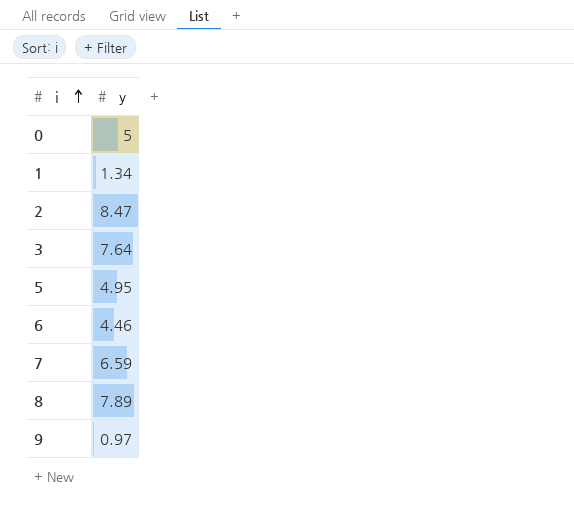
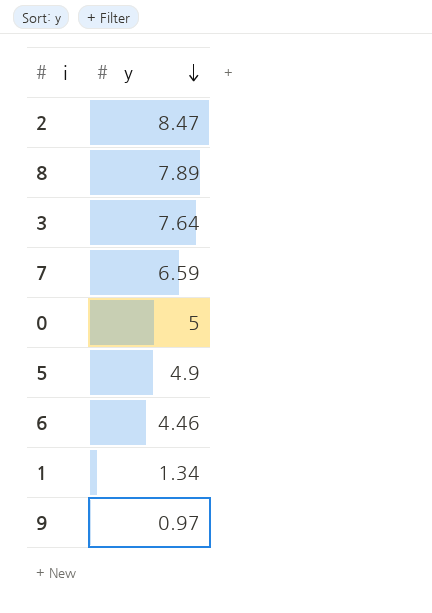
row order: i ascending -> y descending
5 | y: 4.95 -> 4.9

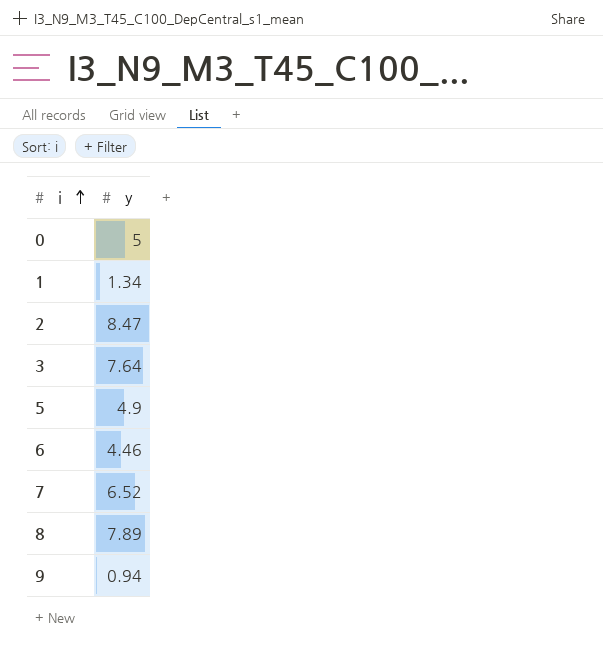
row order: y descending -> i ascending
7 | y: 6.59 -> 6.52
9 | y: 0.97 -> 0.94

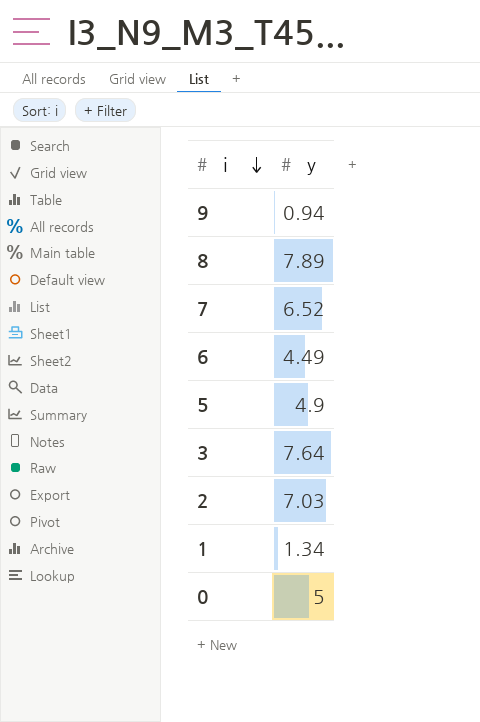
row order: i ascending -> i descending
6 | y: 4.46 -> 4.49
2 | y: 8.47 -> 7.03

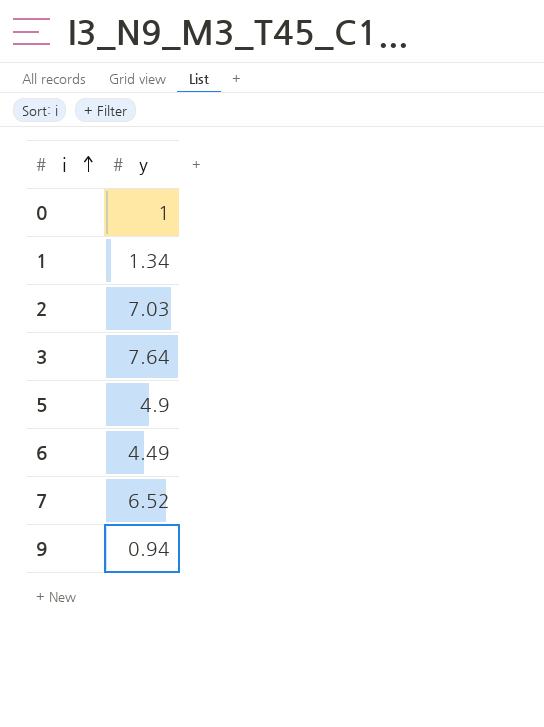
row order: i descending -> i ascending
row 8: 7.89 -> none
0 | y: 5 -> 1

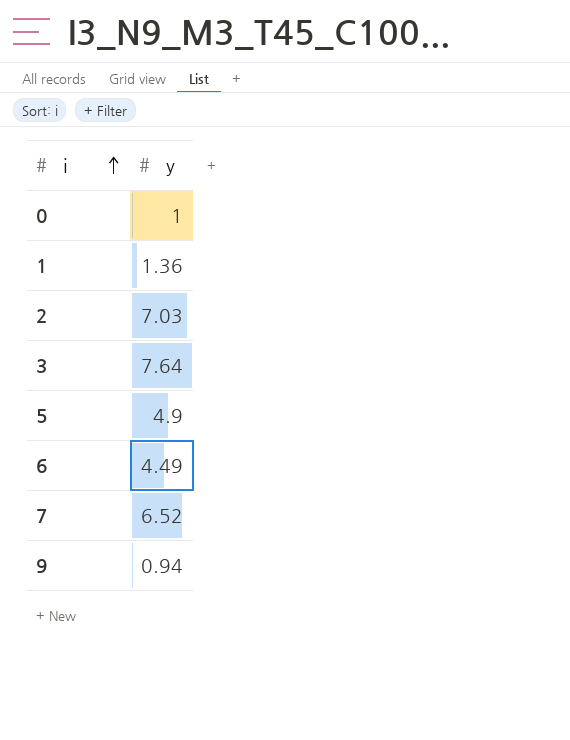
1 | y: 1.34 -> 1.36

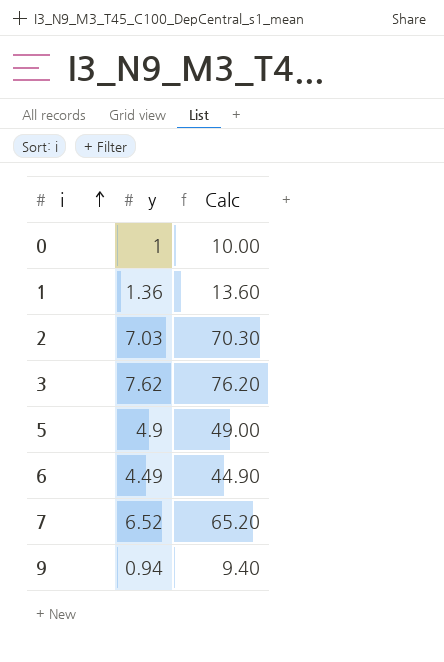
column Calc | formula: none -> [y] * 10
3 | y: 7.64 -> 7.62

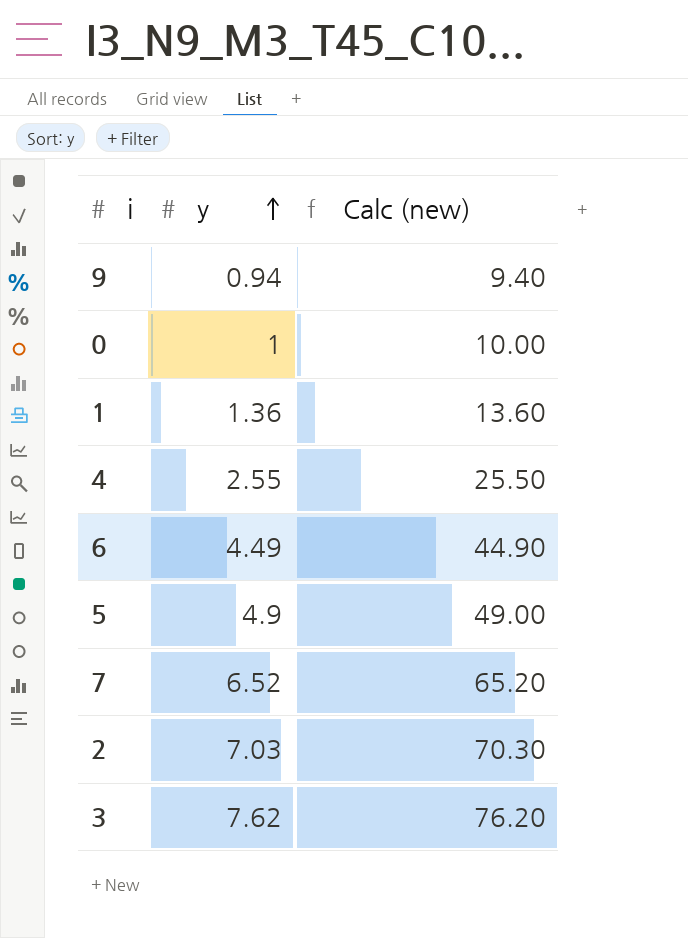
row order: i ascending -> y ascending
column name: Calc -> Calc (new)
row 4: none -> 2.55 | 25.50

